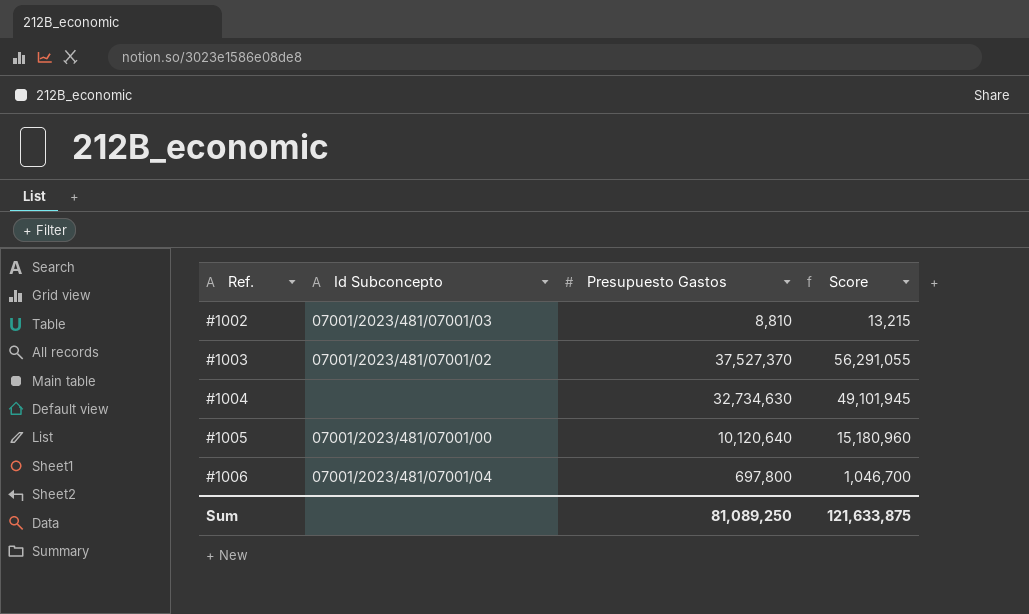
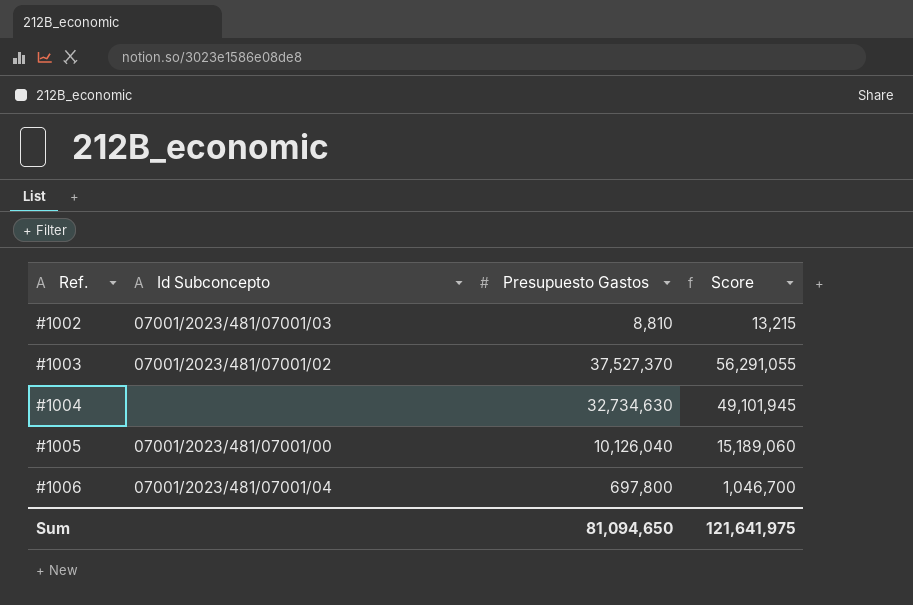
#1005 | Presupuesto Gastos: 10,120,640 -> 10,126,040
#1005 | Score: 15,180,960 -> 15,189,060
Sum | Presupuesto Gastos: 81,089,250 -> 81,094,650
Sum | Score: 121,633,875 -> 121,641,975

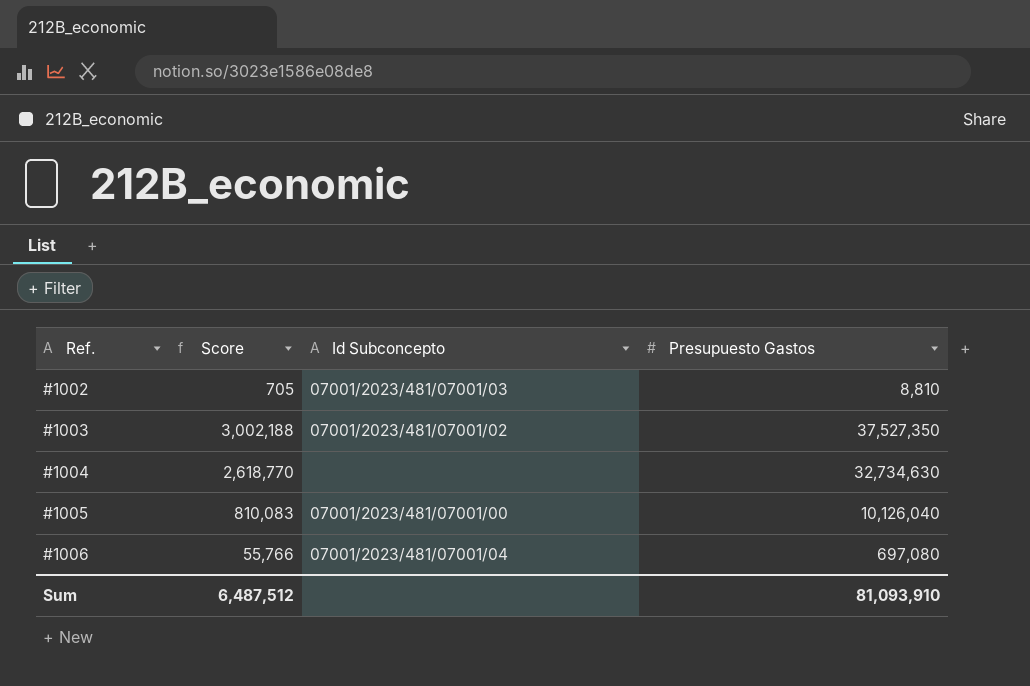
column Score | formula: [Presupuesto Gastos] * 1.5 -> [Presupuesto Gastos] * 0.08
column Score | position: 4 -> 2
#1003 | Presupuesto Gastos: 37,527,370 -> 37,527,350
#1006 | Presupuesto Gastos: 697,800 -> 697,080
Sum | Score: 121,641,975 -> 6,487,512
Sum | Presupuesto Gastos: 81,094,650 -> 81,093,910

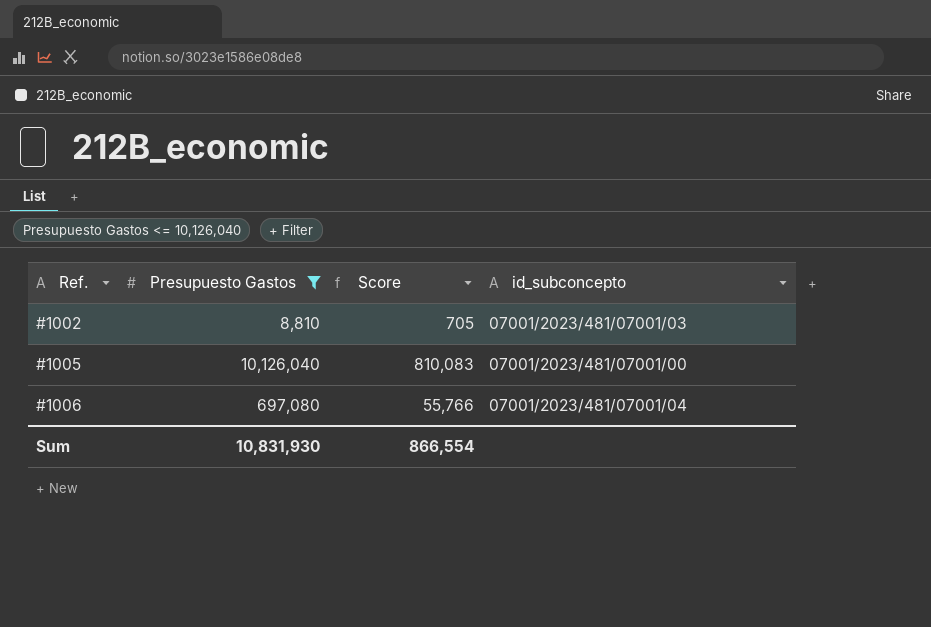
filter: none -> Presupuesto Gastos <= 10,126,040
column Presupuesto Gastos | position: 4 -> 2
column name: Id Subconcepto -> id_subconcepto
Sum | Presupuesto Gastos: 81,093,910 -> 10,831,930
Sum | Score: 6,487,512 -> 866,554

